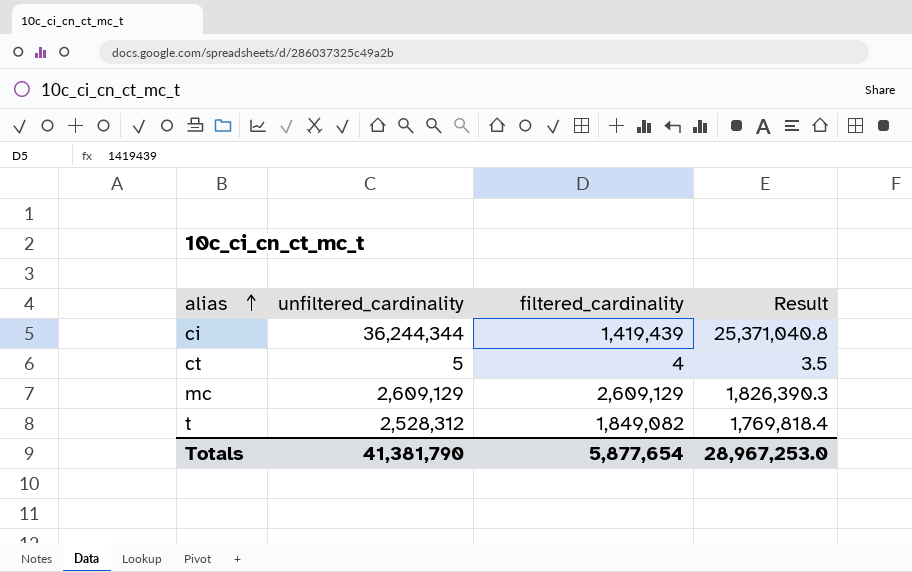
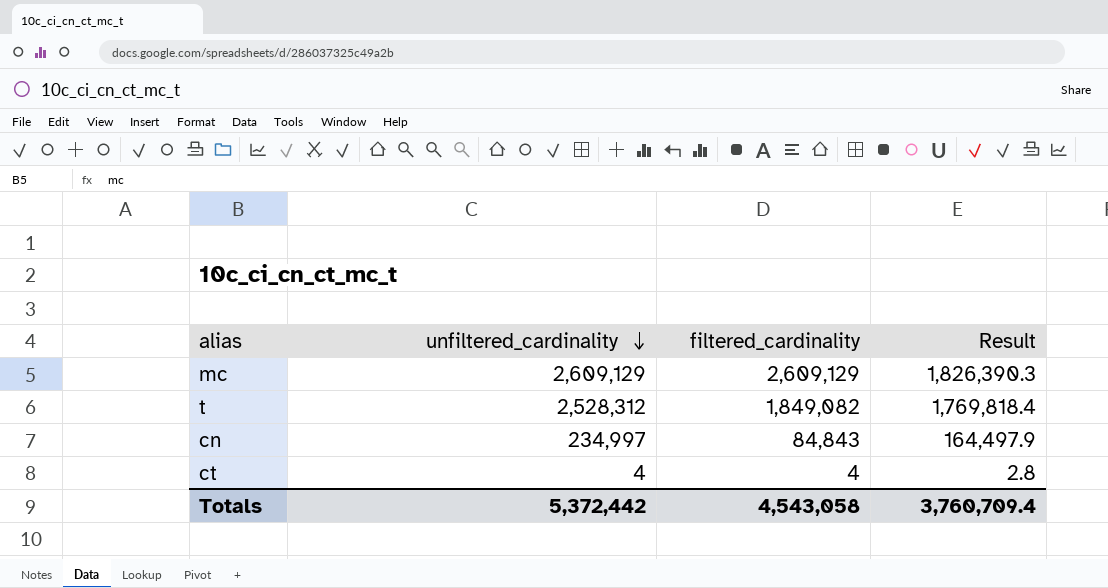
row order: alias ascending -> unfiltered_cardinality descending
row ci: 36,244,344 | 1,419,439 | 25,371,040.8 -> none
row cn: none -> 234,997 | 84,843 | 164,497.9
ct | unfiltered_cardinality: 5 -> 4
ct | Result: 3.5 -> 2.8
Totals | unfiltered_cardinality: 41,381,790 -> 5,372,442
Totals | filtered_cardinality: 5,877,654 -> 4,543,058
Totals | Result: 28,967,253.0 -> 3,760,709.4

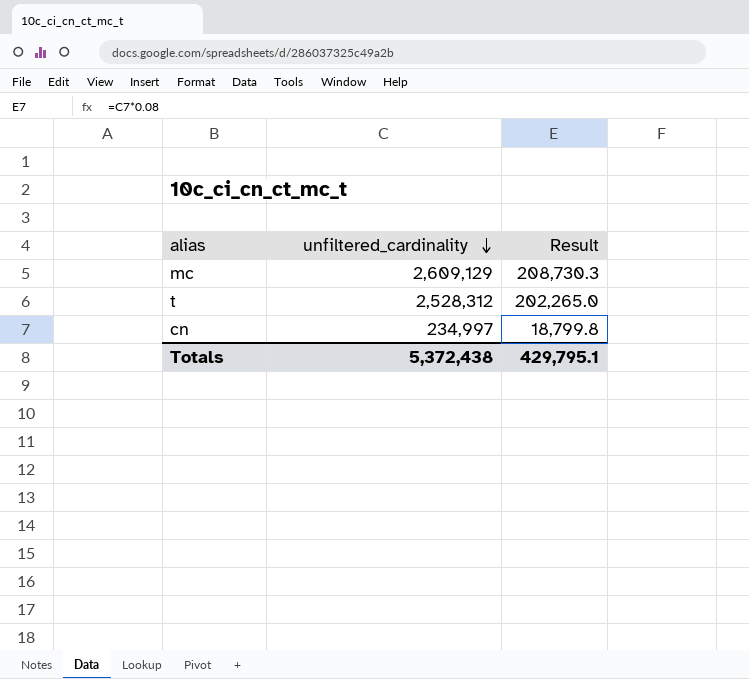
column filtered_cardinality | position: 3 -> none
column Result | formula: [unfiltered_cardinality] * 0.7 -> [unfiltered_cardinality] * 0.08
row ct: 4 | 4 | 2.8 -> none
Totals | unfiltered_cardinality: 5,372,442 -> 5,372,438
Totals | Result: 3,760,709.4 -> 429,795.1

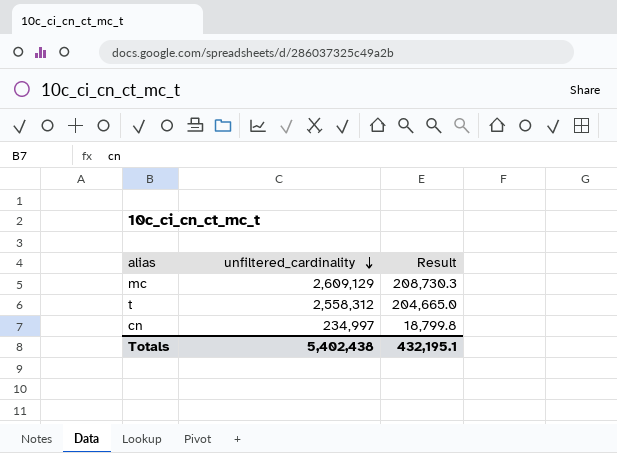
t | unfiltered_cardinality: 2,528,312 -> 2,558,312
t | Result: 202,265.0 -> 204,665.0
Totals | unfiltered_cardinality: 5,372,438 -> 5,402,438
Totals | Result: 429,795.1 -> 432,195.1

